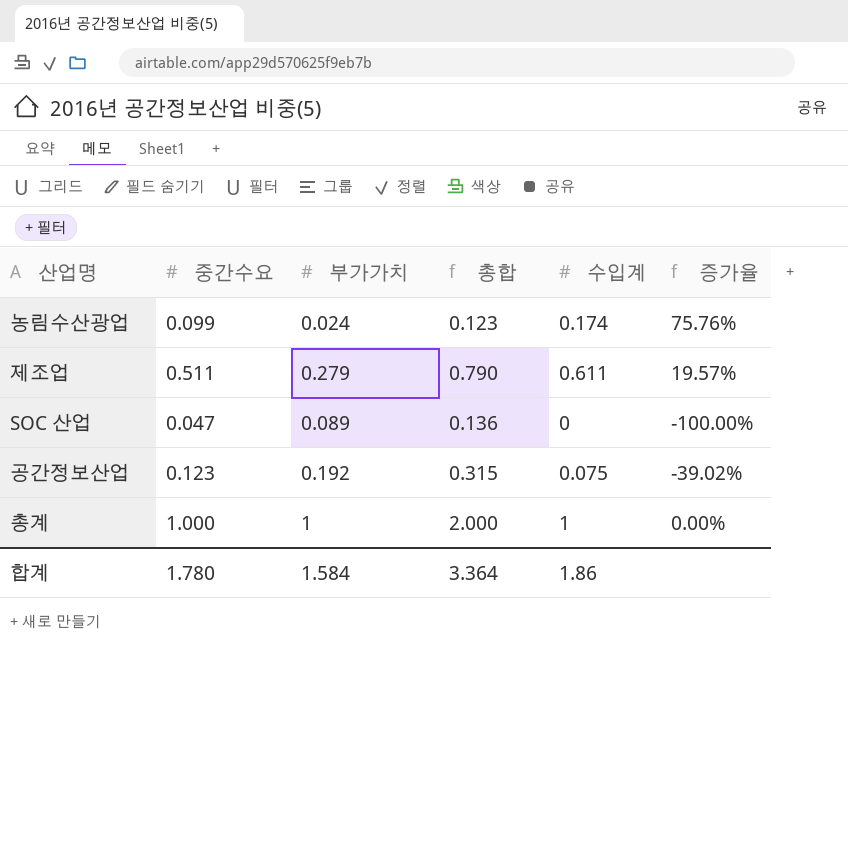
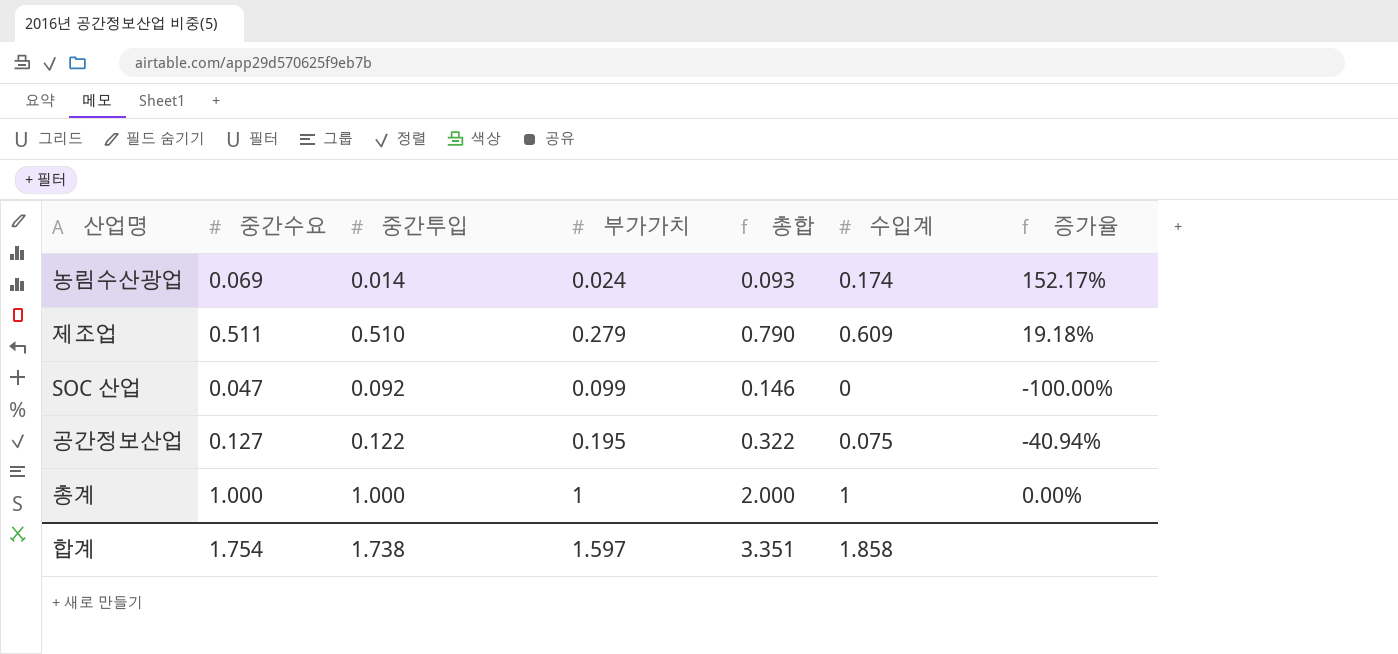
column 중간투입 | position: none -> 3
농림수산광업 | 중간수요: 0.099 -> 0.069
농림수산광업 | 총합: 0.123 -> 0.093
농림수산광업 | 증가율: 75.76% -> 152.17%
제조업 | 수입계: 0.611 -> 0.609
제조업 | 증가율: 19.57% -> 19.18%
SOC 산업 | 부가가치: 0.089 -> 0.099
SOC 산업 | 총합: 0.136 -> 0.146
공간정보산업 | 중간수요: 0.123 -> 0.127
공간정보산업 | 부가가치: 0.192 -> 0.195
공간정보산업 | 총합: 0.315 -> 0.322
공간정보산업 | 증가율: -39.02% -> -40.94%
합계 | 중간수요: 1.780 -> 1.754
합계 | 부가가치: 1.584 -> 1.597
합계 | 총합: 3.364 -> 3.351
합계 | 수입계: 1.86 -> 1.858

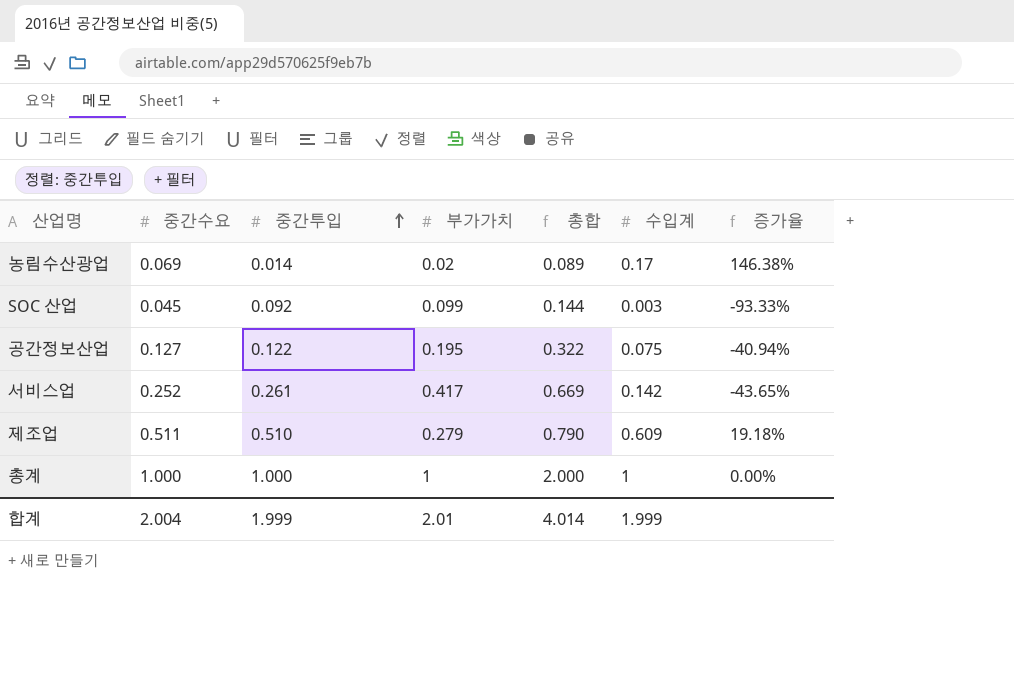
row order: none -> 중간투입 ascending
농림수산광업 | 부가가치: 0.024 -> 0.02
농림수산광업 | 총합: 0.093 -> 0.089
농림수산광업 | 수입계: 0.174 -> 0.17
농림수산광업 | 증가율: 152.17% -> 146.38%
SOC 산업 | 중간수요: 0.047 -> 0.045
SOC 산업 | 총합: 0.146 -> 0.144
SOC 산업 | 수입계: 0 -> 0.003
SOC 산업 | 증가율: -100.00% -> -93.33%
row 서비스업: none -> 0.252 | 0.261 | 0.417 | 0.669 | 0.142 | -43.65%
합계 | 중간수요: 1.754 -> 2.004
합계 | 중간투입: 1.738 -> 1.999
합계 | 부가가치: 1.597 -> 2.01
합계 | 총합: 3.351 -> 4.014
합계 | 수입계: 1.858 -> 1.999

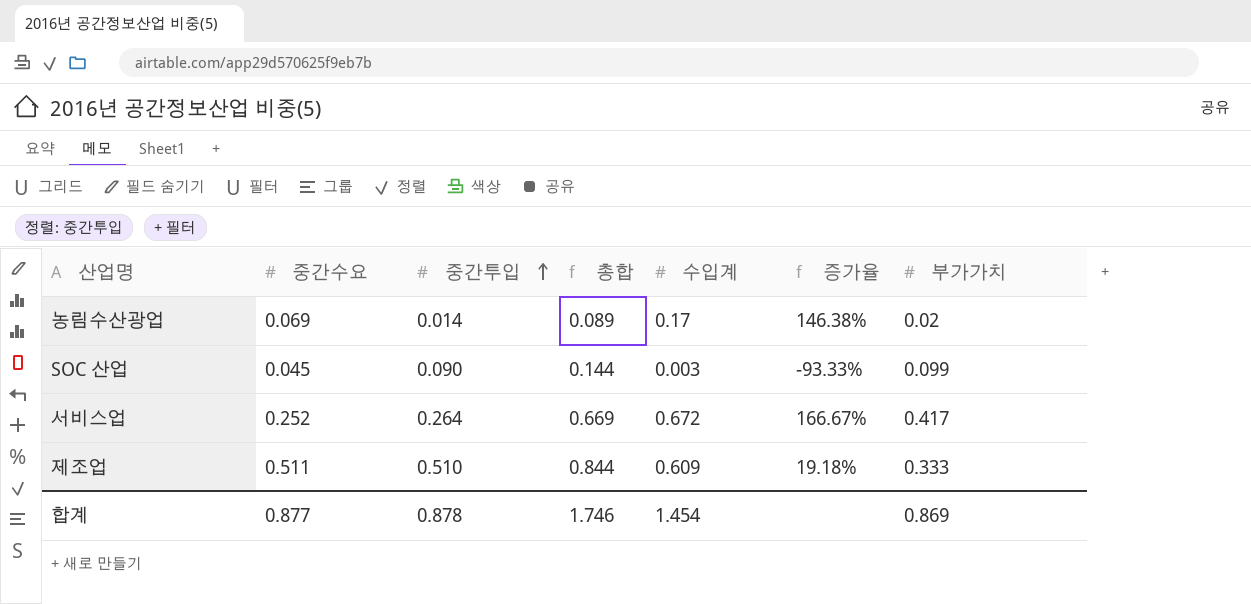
column 부가가치 | position: 4 -> 7
row 공간정보산업: 0.127 | 0.122 | 0.195 | 0.322 | 0.075 | -40.94% -> none
row 총계: 1.000 | 1.000 | 1 | 2.000 | 1 | 0.00% -> none
SOC 산업 | 중간투입: 0.092 -> 0.090
서비스업 | 중간투입: 0.261 -> 0.264
서비스업 | 수입계: 0.142 -> 0.672
서비스업 | 증가율: -43.65% -> 166.67%
제조업 | 총합: 0.790 -> 0.844
제조업 | 부가가치: 0.279 -> 0.333
합계 | 중간수요: 2.004 -> 0.877
합계 | 중간투입: 1.999 -> 0.878
합계 | 총합: 4.014 -> 1.746
합계 | 수입계: 1.999 -> 1.454
합계 | 부가가치: 2.01 -> 0.869

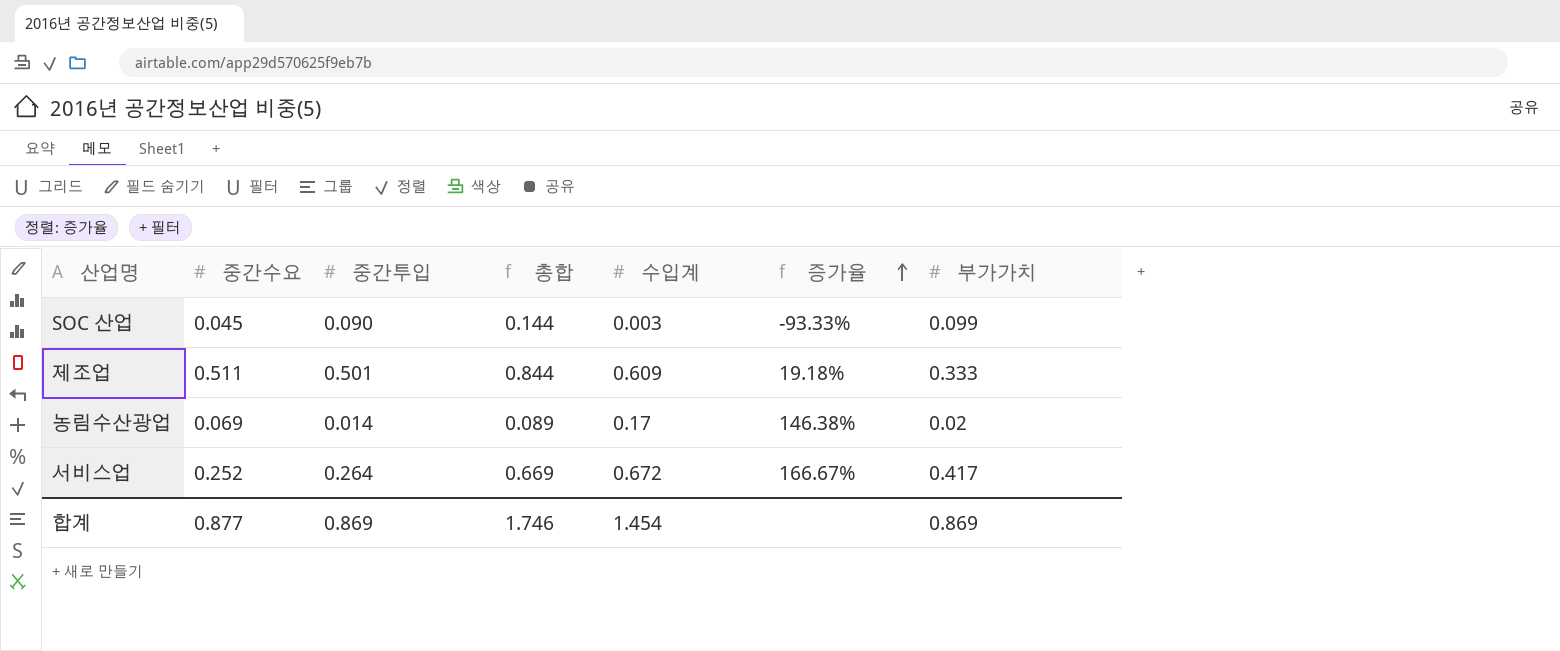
row order: 중간투입 ascending -> 증가율 ascending
제조업 | 중간투입: 0.510 -> 0.501
합계 | 중간투입: 0.878 -> 0.869

